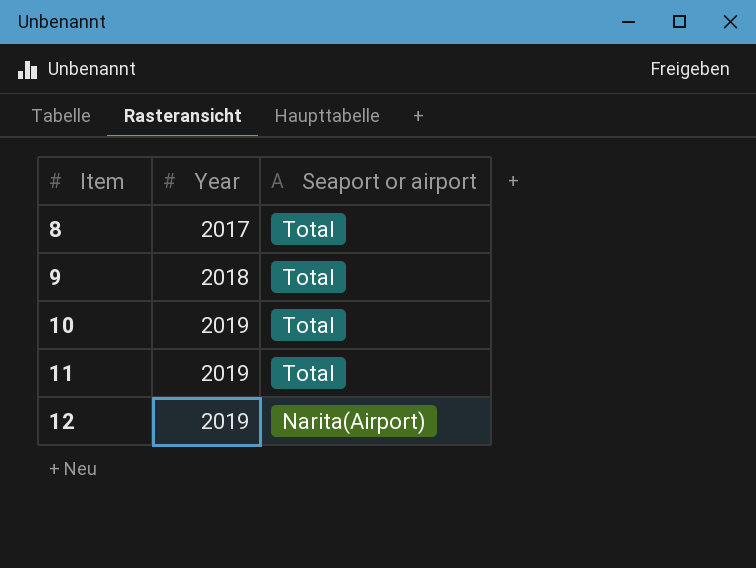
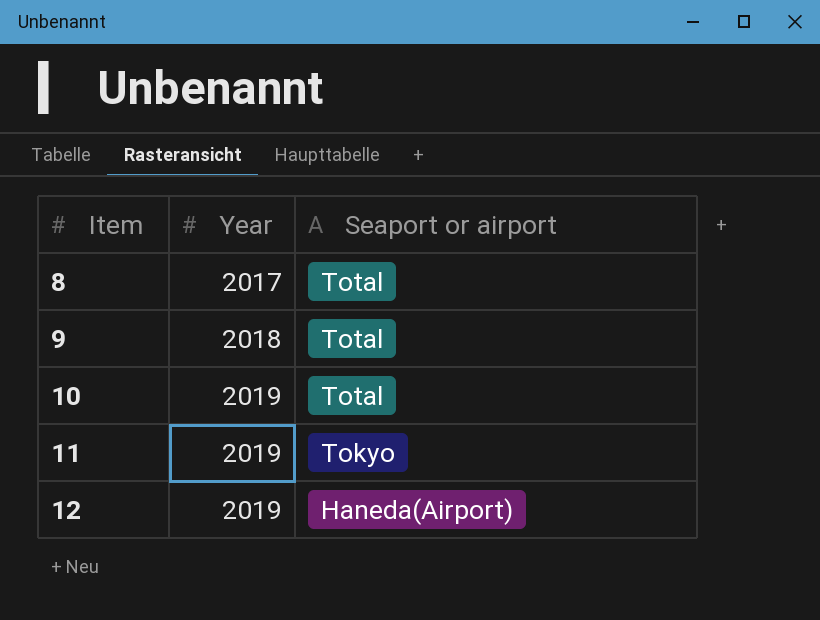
11 | Seaport or airport: Total -> Tokyo
12 | Seaport or airport: Narita(Airport) -> Haneda(Airport)

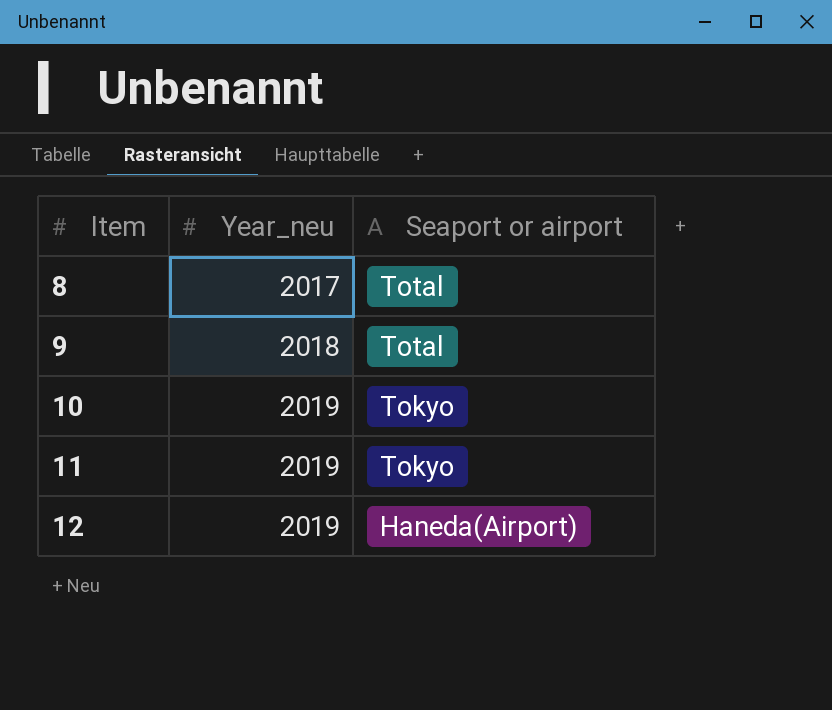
column name: Year -> Year_neu
10 | Seaport or airport: Total -> Tokyo

